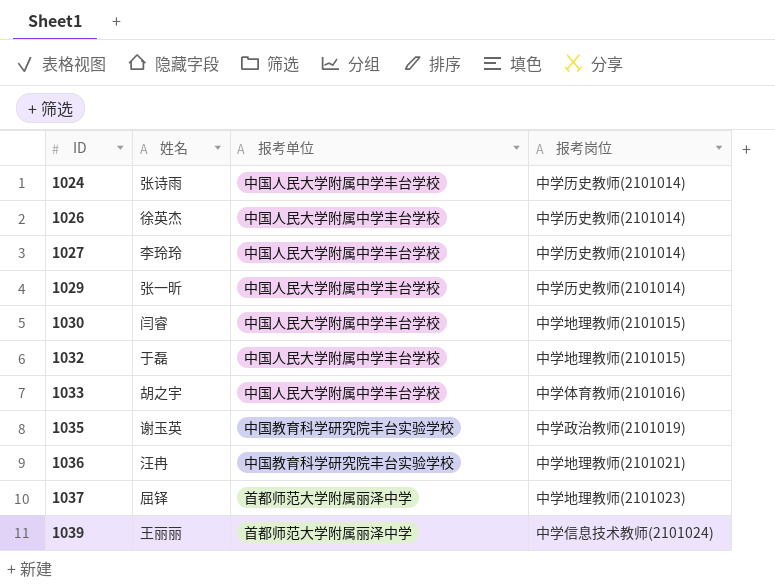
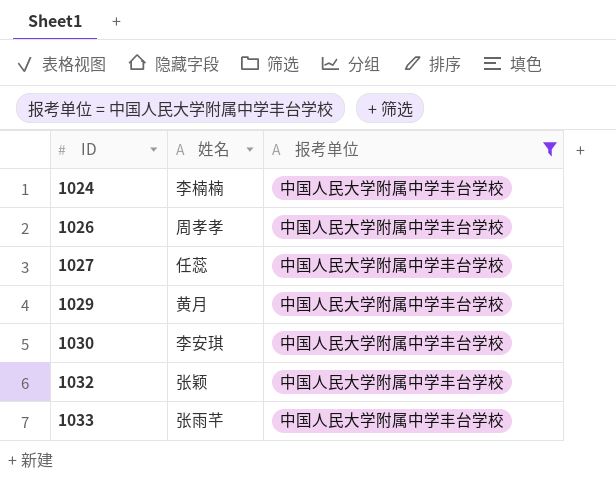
filter: none -> 报考单位 = 中国人民大学附属中学丰台学校
column 报考岗位 | position: 4 -> none
1024 | 姓名: 张诗雨 -> 李楠楠
1026 | 姓名: 徐英杰 -> 周孝孝
1027 | 姓名: 李玲玲 -> 任蕊
1029 | 姓名: 张一昕 -> 黄月
1030 | 姓名: 闫睿 -> 李安琪
1032 | 姓名: 于磊 -> 张颖
1033 | 姓名: 胡之宇 -> 张雨芊

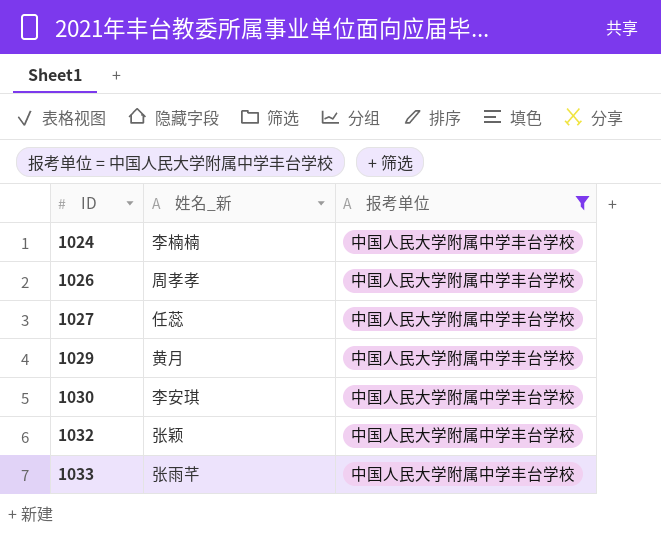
column name: 姓名 -> 姓名_新

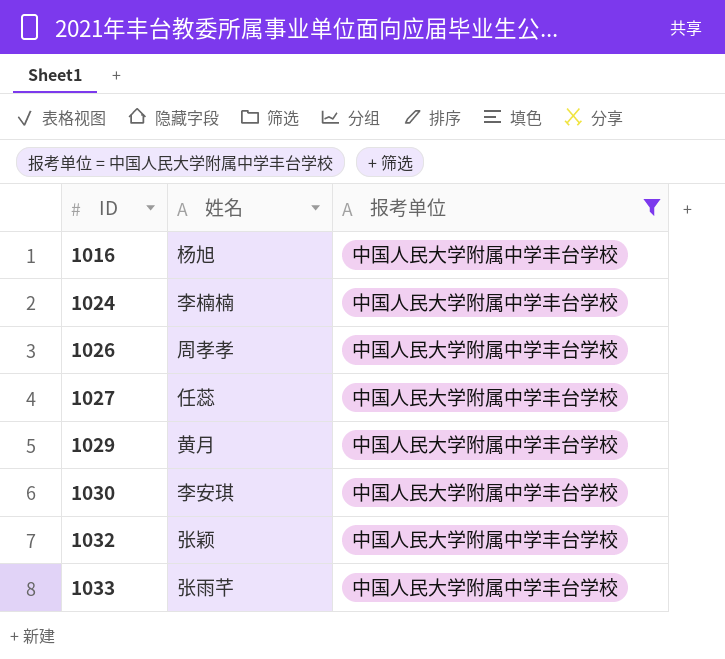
column name: 姓名_新 -> 姓名
row 1016: none -> 杨旭 | 中国人民大学附属中学丰台学校

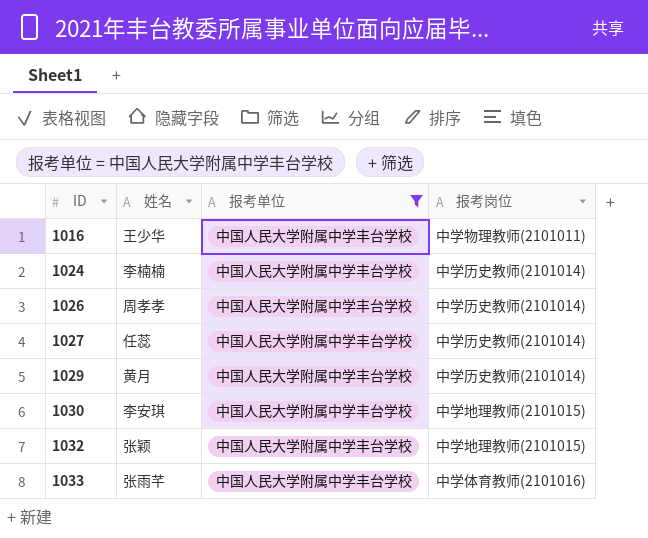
column 报考岗位 | position: none -> 4
1016 | 姓名: 杨旭 -> 王少华

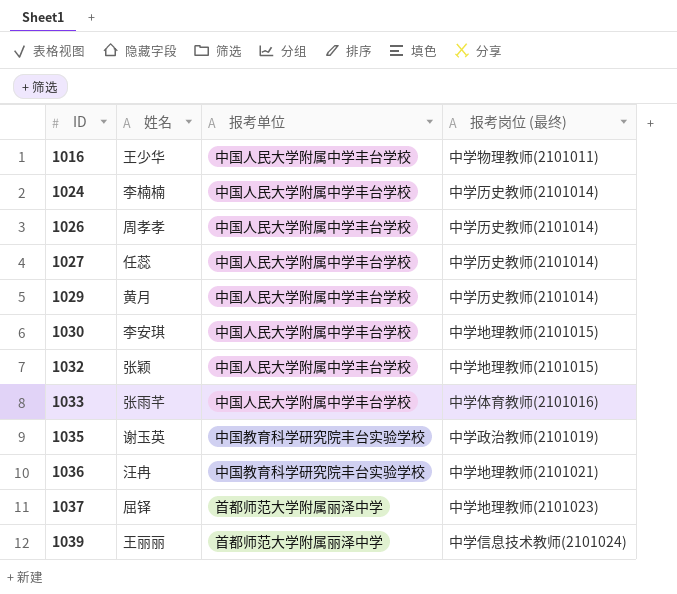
filter: 报考单位 = 中国人民大学附属中学丰台学校 -> none
column name: 报考岗位 -> 报考岗位 (最终)

